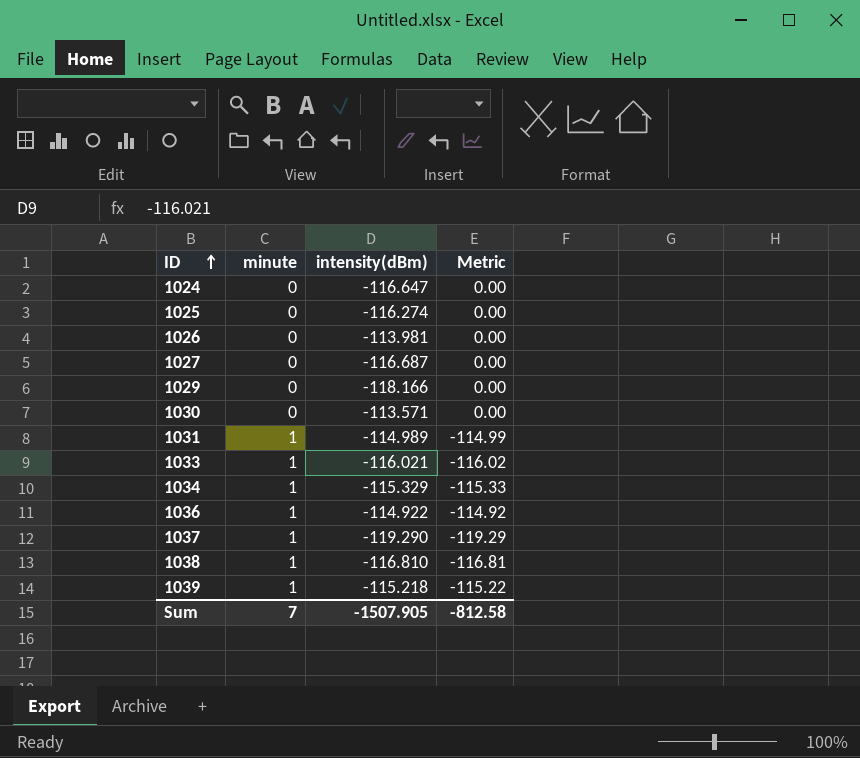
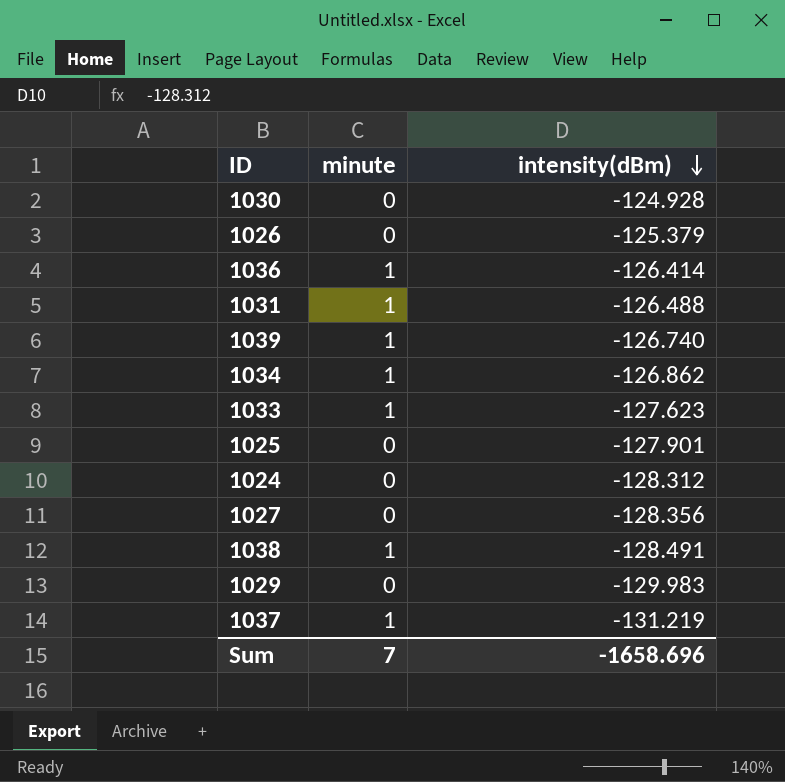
row order: ID ascending -> intensity(dBm) descending
column Metric | formula: [minute] * [intensity(dBm)] -> none
1030 | intensity(dBm): -113.571 -> -124.928
1026 | intensity(dBm): -113.981 -> -125.379
1036 | intensity(dBm): -114.922 -> -126.414
1031 | intensity(dBm): -114.989 -> -126.488
1039 | intensity(dBm): -115.218 -> -126.740
1034 | intensity(dBm): -115.329 -> -126.862
1033 | intensity(dBm): -116.021 -> -127.623
1025 | intensity(dBm): -116.274 -> -127.901
1024 | intensity(dBm): -116.647 -> -128.312
1027 | intensity(dBm): -116.687 -> -128.356
1038 | intensity(dBm): -116.810 -> -128.491
1029 | intensity(dBm): -118.166 -> -129.983
1037 | intensity(dBm): -119.290 -> -131.219
Sum | intensity(dBm): -1507.905 -> -1658.696

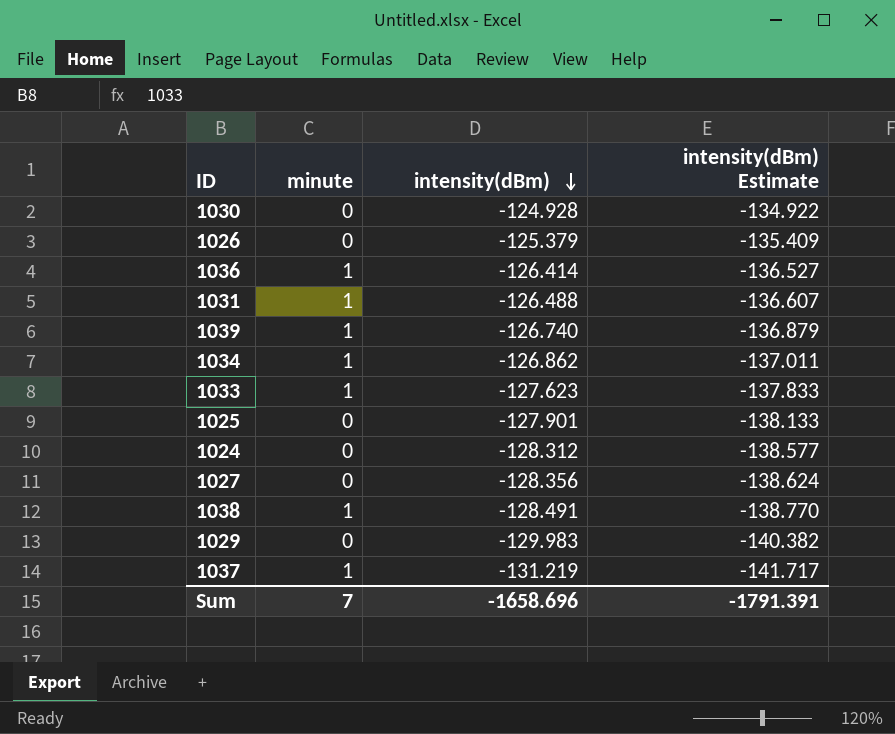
column intensity(dBm) Estimate | formula: none -> [intensity(dBm)] * 1.08

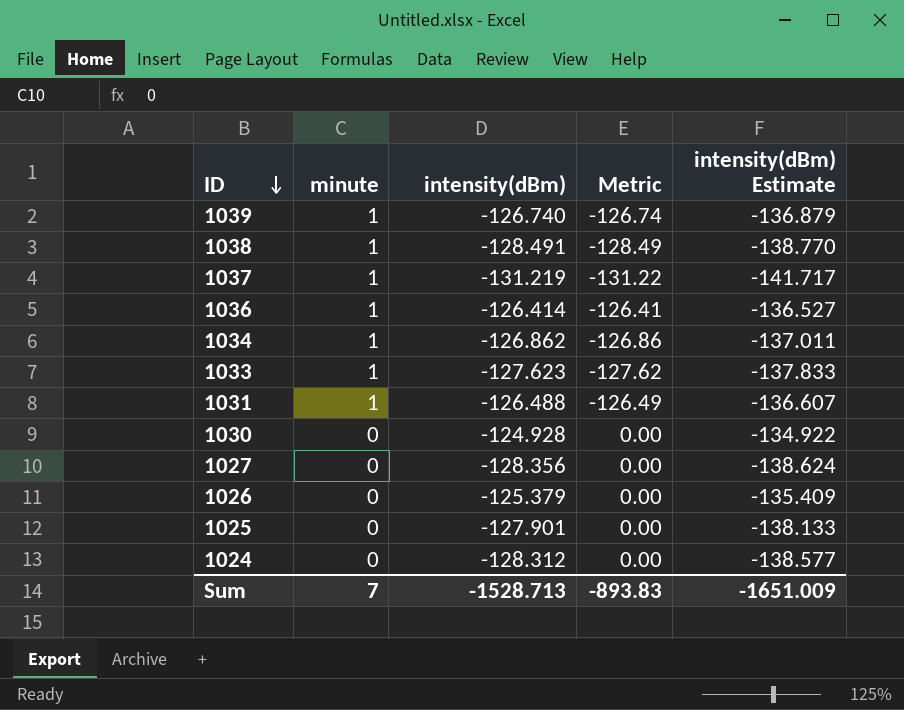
row order: intensity(dBm) descending -> ID descending
column Metric | formula: none -> [minute] * [intensity(dBm)]
row 1029: 0 | -129.983 | -140.382 -> none
Sum | intensity(dBm): -1658.696 -> -1528.713
Sum | intensity(dBm) Estimate: -1791.391 -> -1651.009

